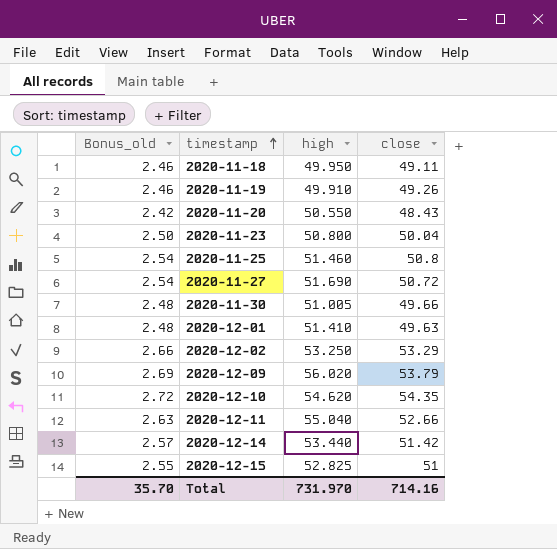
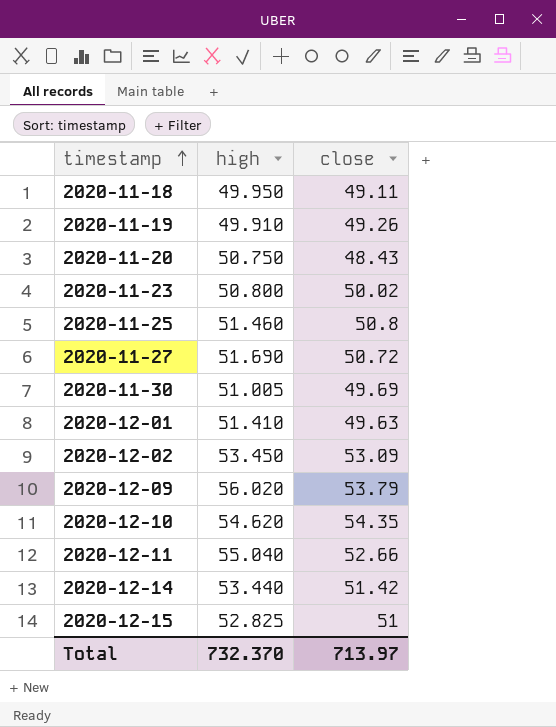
column Bonus_old | formula: [close] * 0.05 -> none
2020-11-20 | high: 50.550 -> 50.750
2020-11-23 | close: 50.04 -> 50.02
2020-11-30 | close: 49.66 -> 49.69
2020-12-02 | high: 53.250 -> 53.450
2020-12-02 | close: 53.29 -> 53.09
Total | high: 731.970 -> 732.370
Total | close: 714.16 -> 713.97

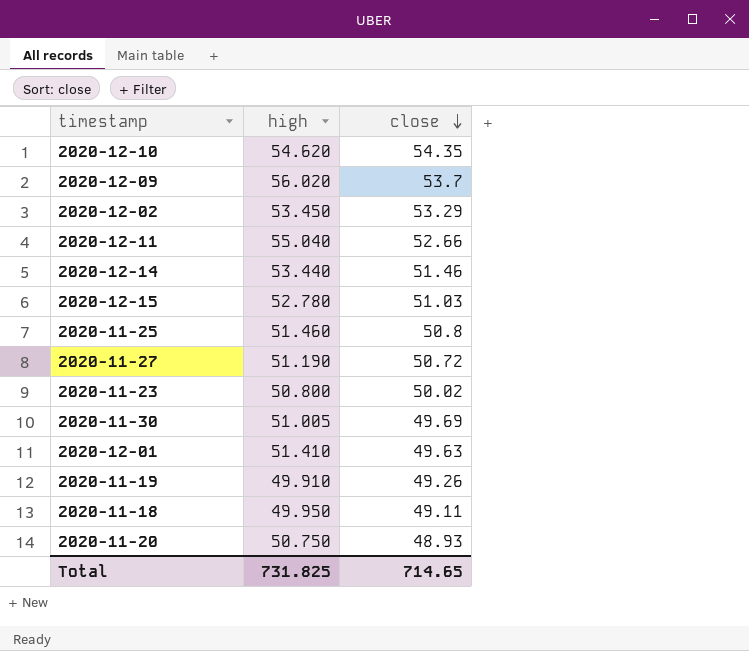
row order: timestamp ascending -> close descending
2020-12-09 | close: 53.79 -> 53.7
2020-12-02 | close: 53.09 -> 53.29
2020-12-14 | close: 51.42 -> 51.46
2020-12-15 | high: 52.825 -> 52.780
2020-12-15 | close: 51 -> 51.03
2020-11-27 | high: 51.690 -> 51.190
2020-11-20 | close: 48.43 -> 48.93
Total | high: 732.370 -> 731.825
Total | close: 713.97 -> 714.65

